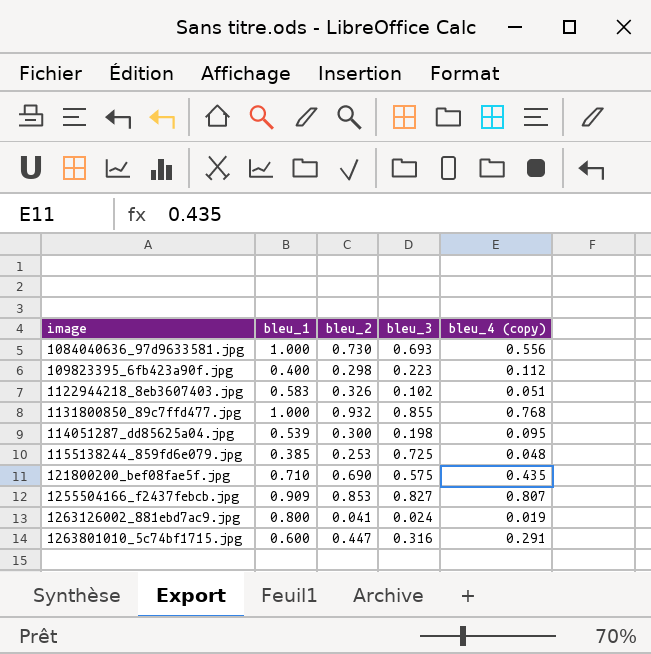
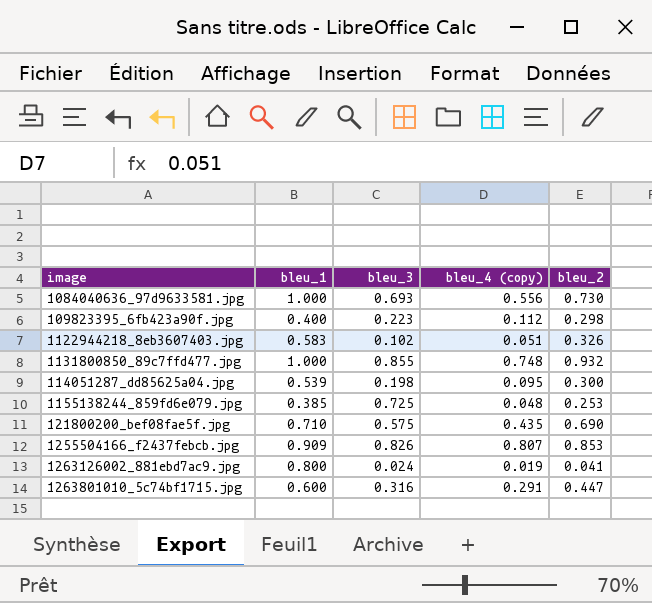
column bleu_2 | position: 3 -> 5
1131800850_89c7ffd477.jpg | bleu_4 (copy): 0.768 -> 0.748
1255504166_f2437febcb.jpg | bleu_3: 0.827 -> 0.826

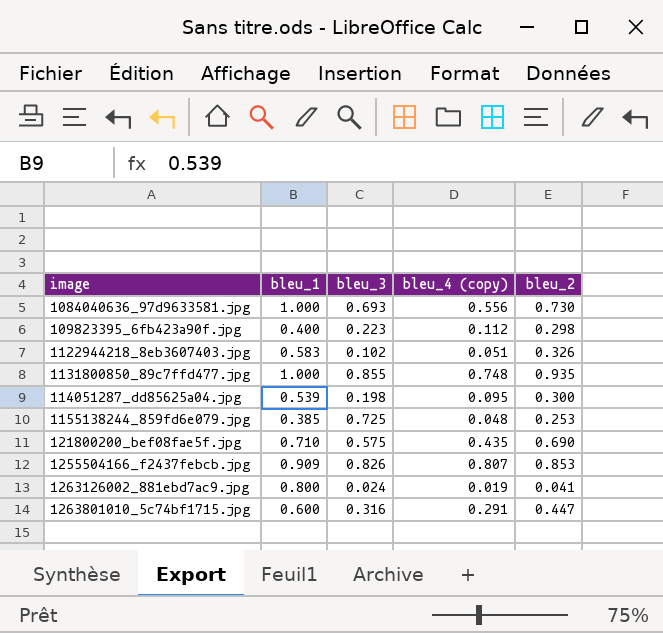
1131800850_89c7ffd477.jpg | bleu_2: 0.932 -> 0.935

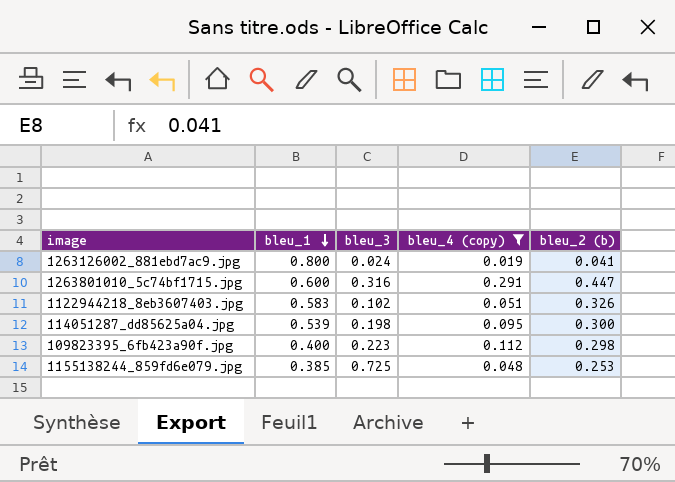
filter: none -> bleu_4 (copy) <= 0.291
row order: none -> bleu_1 descending
column name: bleu_2 -> bleu_2 (b)

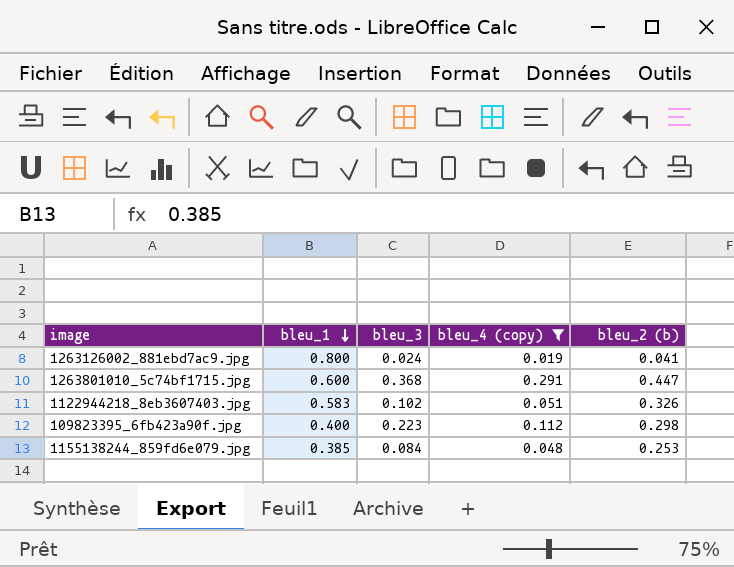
row 114051287_dd85625a04.jpg: 0.539 | 0.198 | 0.095 | 0.300 -> none
1263801010_5c74bf1715.jpg | bleu_3: 0.316 -> 0.368
1155138244_859fd6e079.jpg | bleu_3: 0.725 -> 0.084

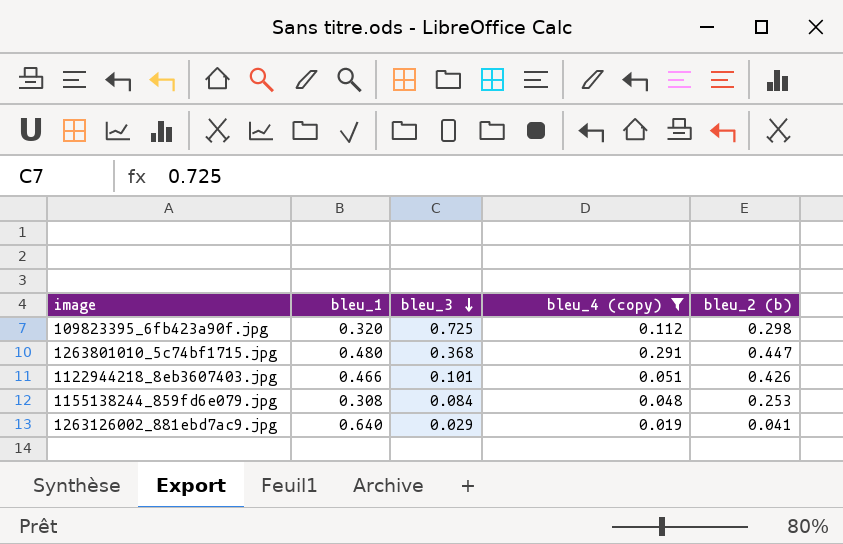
row order: bleu_1 descending -> bleu_3 descending
109823395_6fb423a90f.jpg | bleu_1: 0.400 -> 0.320
109823395_6fb423a90f.jpg | bleu_3: 0.223 -> 0.725
1263801010_5c74bf1715.jpg | bleu_1: 0.600 -> 0.480
1122944218_8eb3607403.jpg | bleu_1: 0.583 -> 0.466
1122944218_8eb3607403.jpg | bleu_3: 0.102 -> 0.101
1122944218_8eb3607403.jpg | bleu_2 (b): 0.326 -> 0.426
1155138244_859fd6e079.jpg | bleu_1: 0.385 -> 0.308
1263126002_881ebd7ac9.jpg | bleu_1: 0.800 -> 0.640
1263126002_881ebd7ac9.jpg | bleu_3: 0.024 -> 0.029

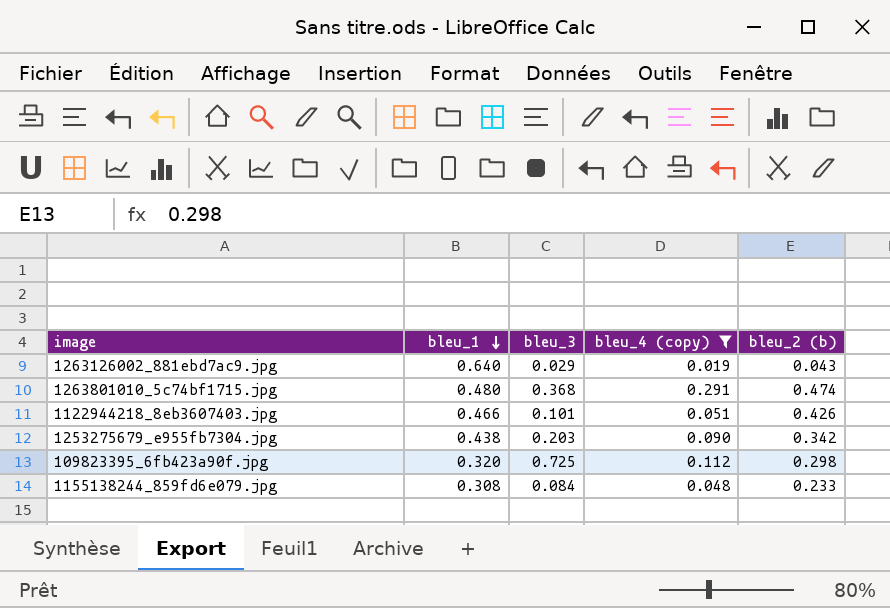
row order: bleu_3 descending -> bleu_1 descending
1263126002_881ebd7ac9.jpg | bleu_2 (b): 0.041 -> 0.043
1263801010_5c74bf1715.jpg | bleu_2 (b): 0.447 -> 0.474
row 1253275679_e955fb7304.jpg: none -> 0.438 | 0.203 | 0.090 | 0.342
1155138244_859fd6e079.jpg | bleu_2 (b): 0.253 -> 0.233

